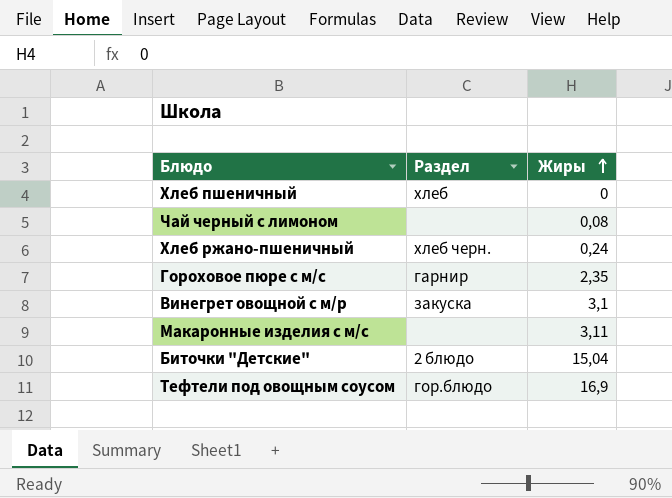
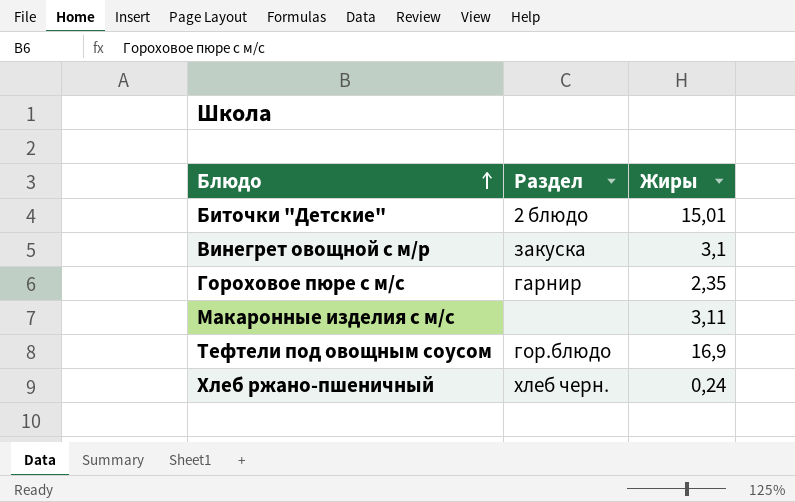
row order: Жиры ascending -> Блюдо ascending
row Хлеб пшеничный: хлеб | 0 -> none
row Чай черный с лимоном: none | 0,08 -> none
Биточки "Детские" | Жиры: 15,04 -> 15,01

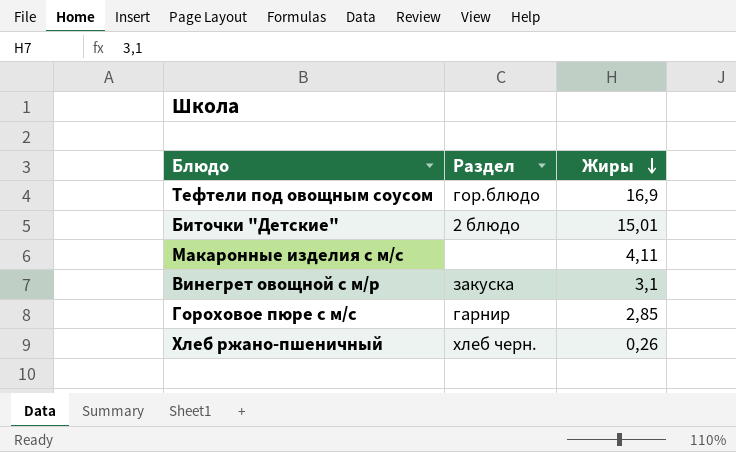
row order: Блюдо ascending -> Жиры descending
Макаронные изделия с м/с | Жиры: 3,11 -> 4,11
Гороховое пюре с м/с | Жиры: 2,35 -> 2,85
Хлеб ржано-пшеничный | Жиры: 0,24 -> 0,26

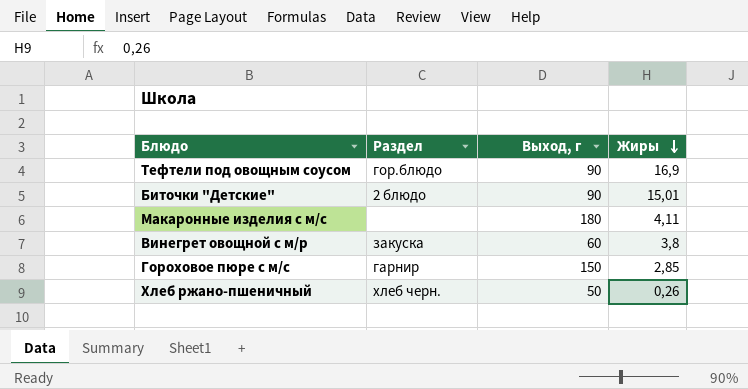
column Выход, г | position: none -> 3
Винегрет овощной с м/р | Жиры: 3,1 -> 3,8

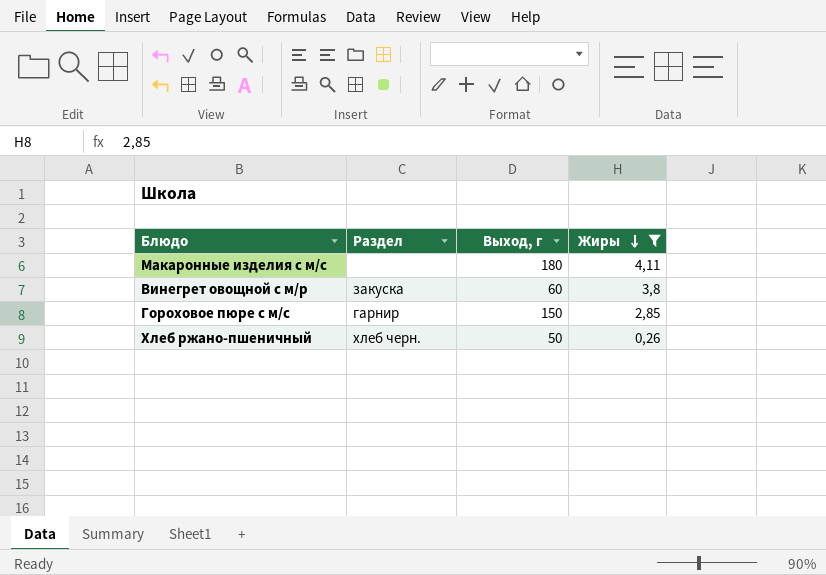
filter: none -> Жиры <= 4,11

